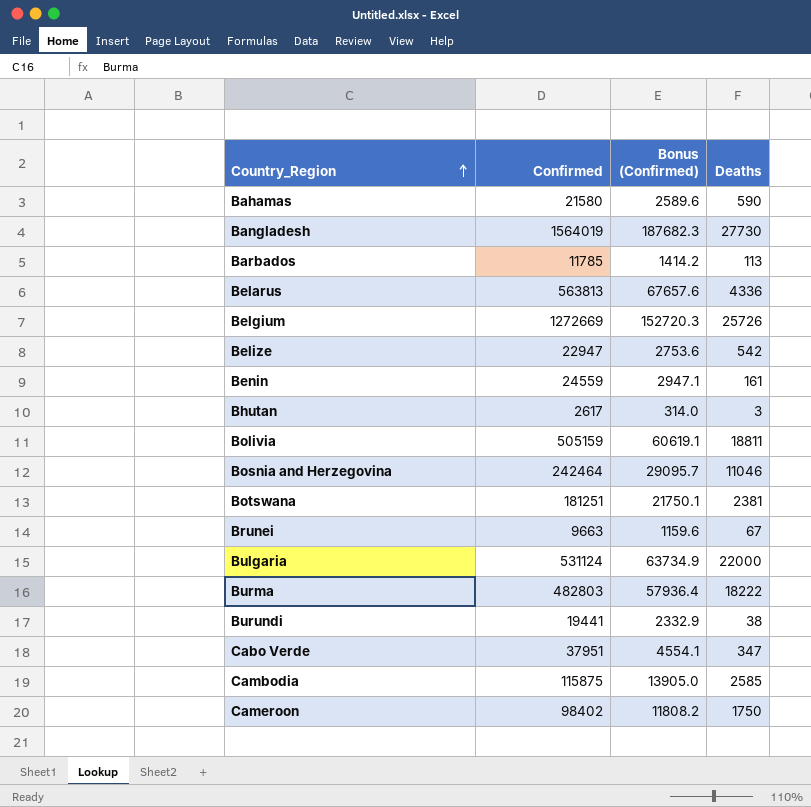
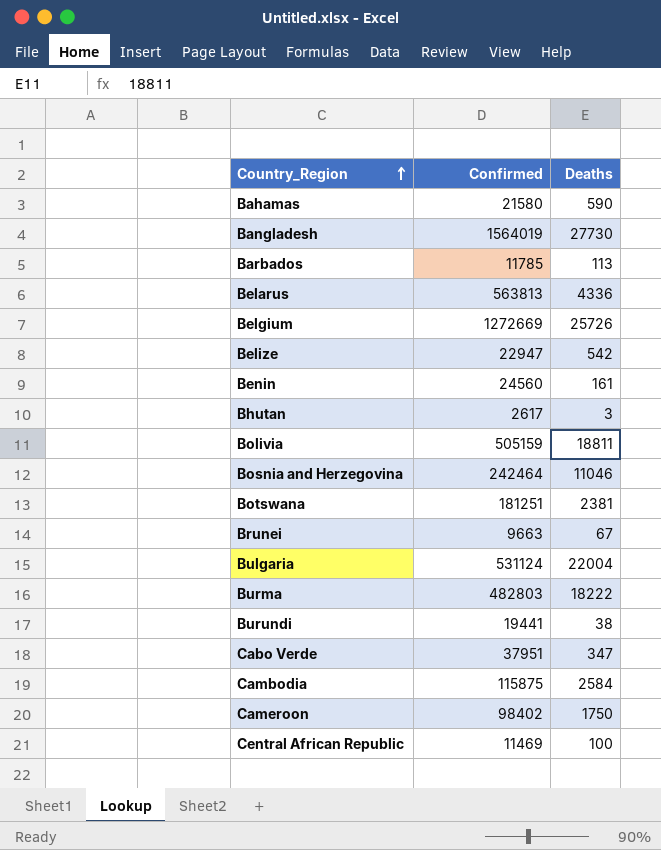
column Bonus (Confirmed) | formula: [Confirmed] * 0.12 -> none
Benin | Confirmed: 24559 -> 24560
Bulgaria | Deaths: 22000 -> 22004
Cambodia | Deaths: 2585 -> 2584
row Central African Republic: none -> 11469 | 100

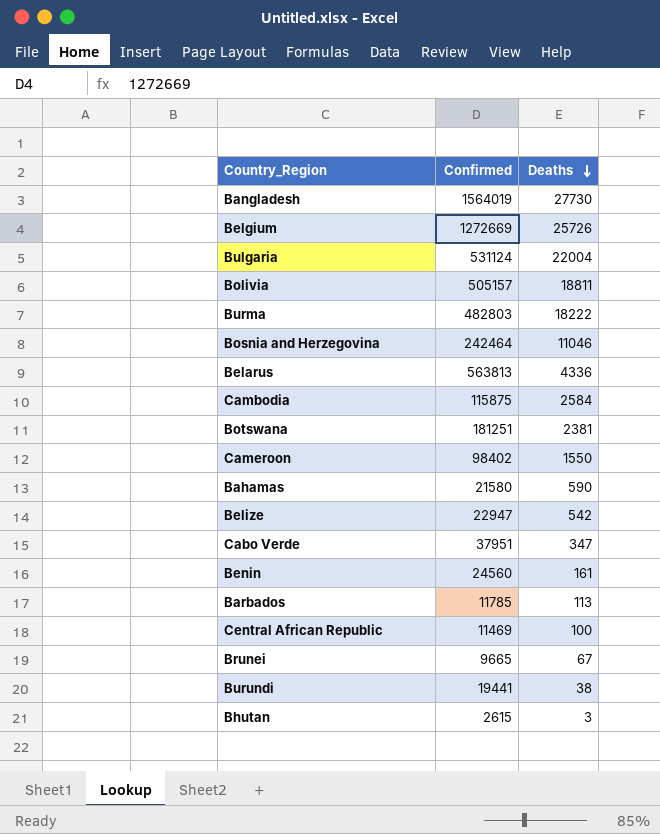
row order: Country_Region ascending -> Deaths descending
Bolivia | Confirmed: 505159 -> 505157
Cameroon | Deaths: 1750 -> 1550
Brunei | Confirmed: 9663 -> 9665
Bhutan | Confirmed: 2617 -> 2615

